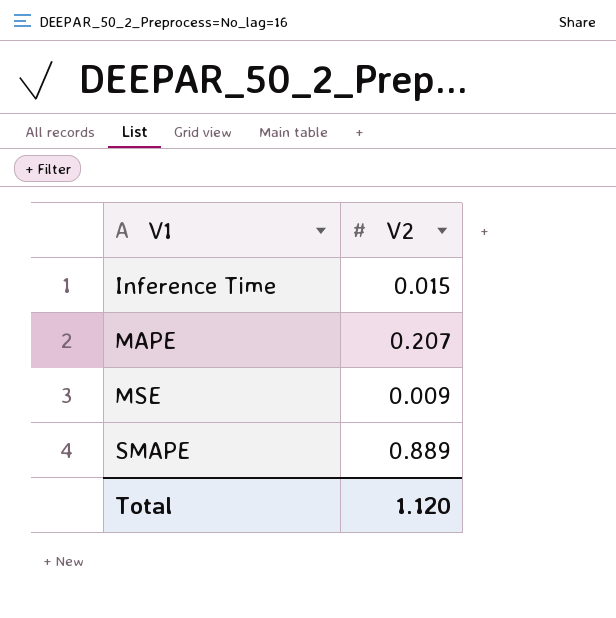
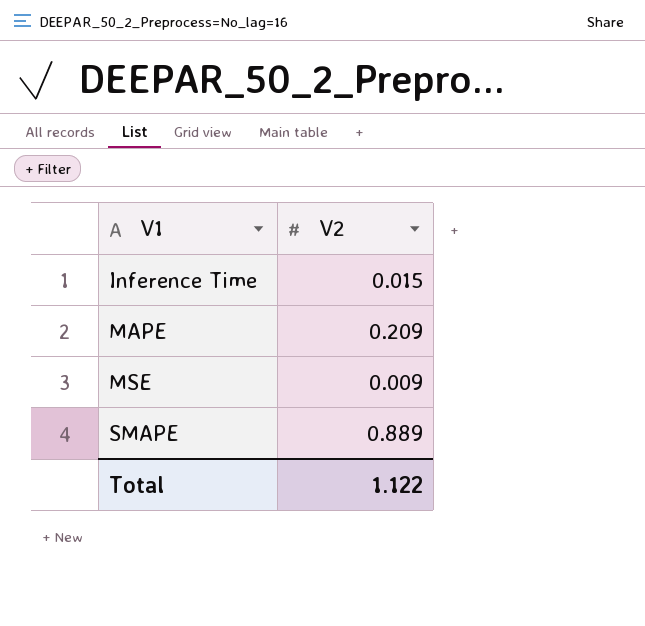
MAPE | V2: 0.207 -> 0.209
Total | V2: 1.120 -> 1.122

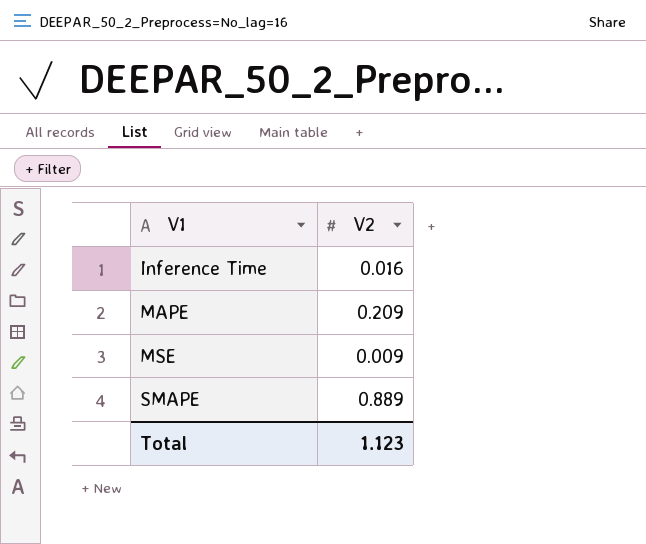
Inference Time | V2: 0.015 -> 0.016
Total | V2: 1.122 -> 1.123

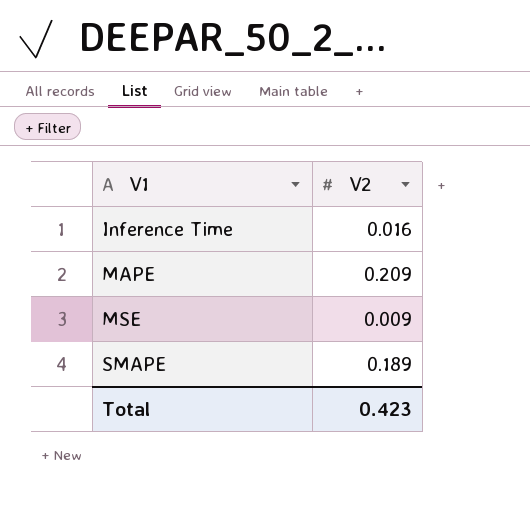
SMAPE | V2: 0.889 -> 0.189
Total | V2: 1.123 -> 0.423

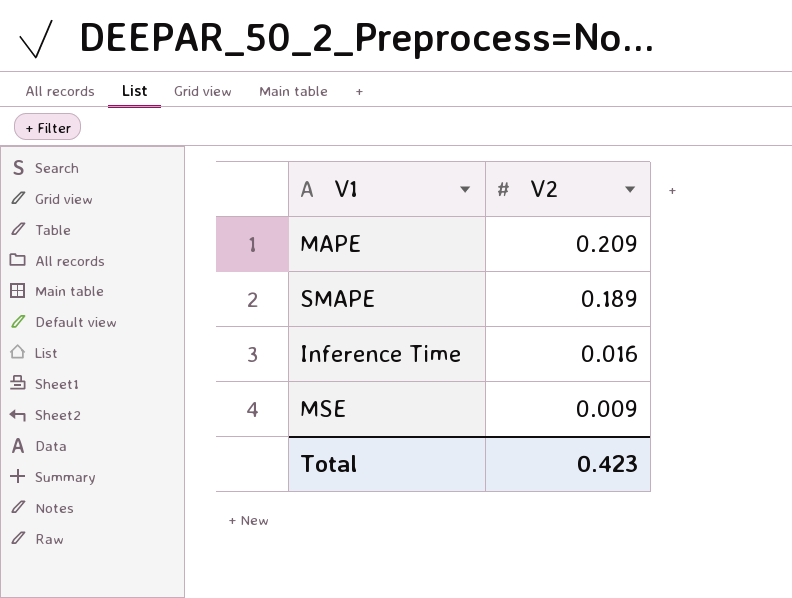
row order: V1 ascending -> V2 descending

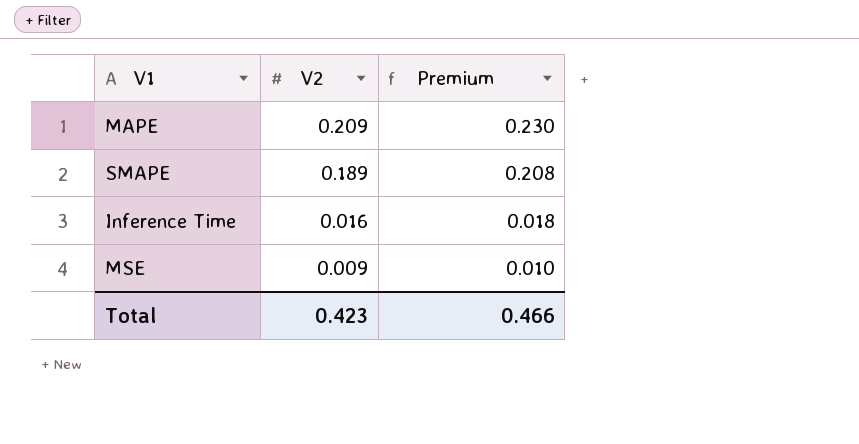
column Premium | formula: none -> [V2] * 1.1

